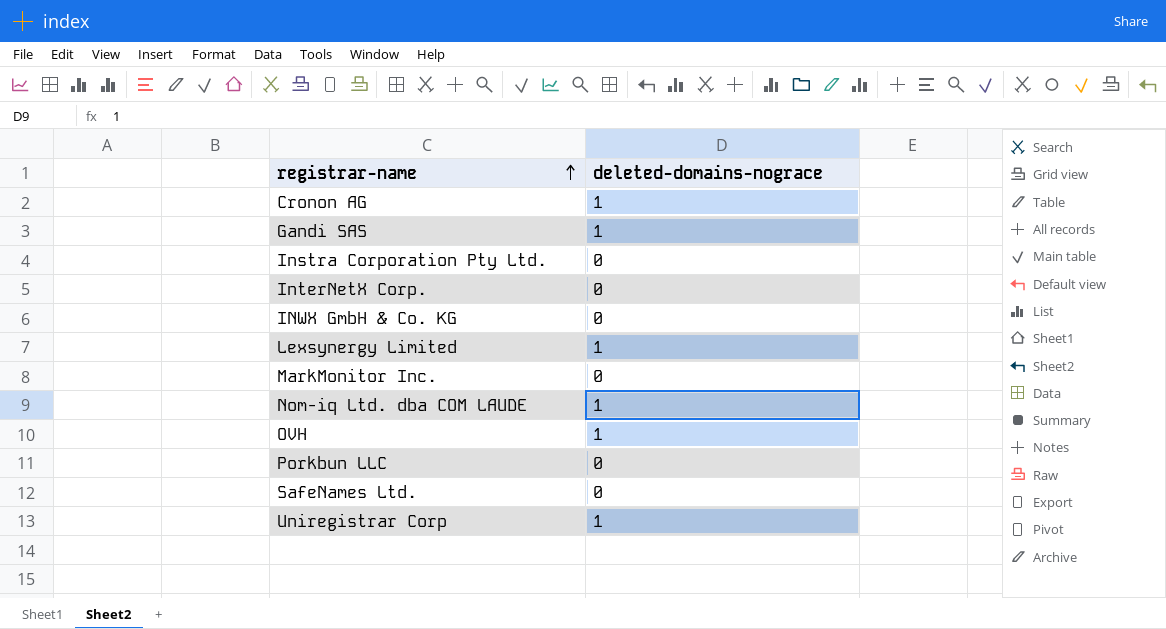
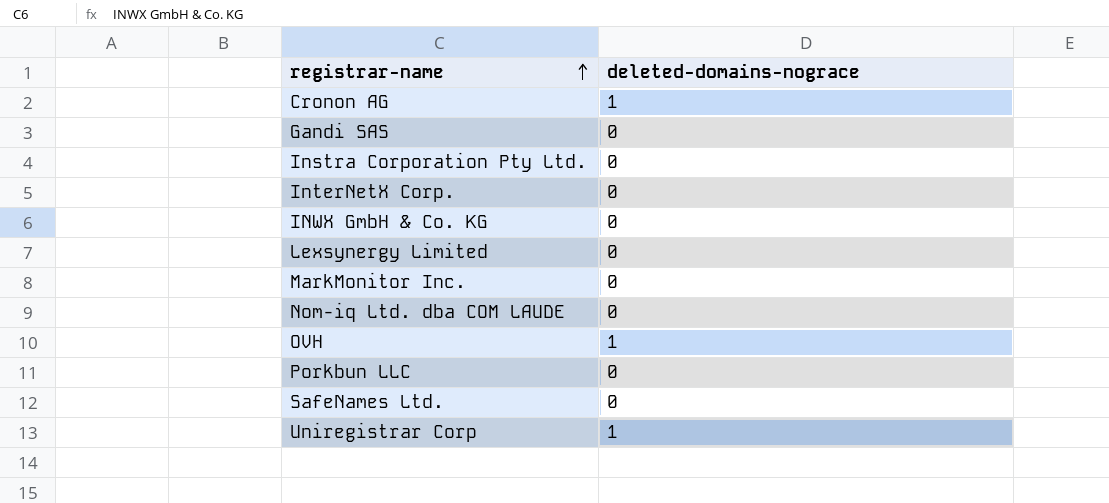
Gandi SAS | deleted-domains-nograce: 1 -> 0
Lexsynergy Limited | deleted-domains-nograce: 1 -> 0
Nom-iq Ltd. dba COM LAUDE | deleted-domains-nograce: 1 -> 0

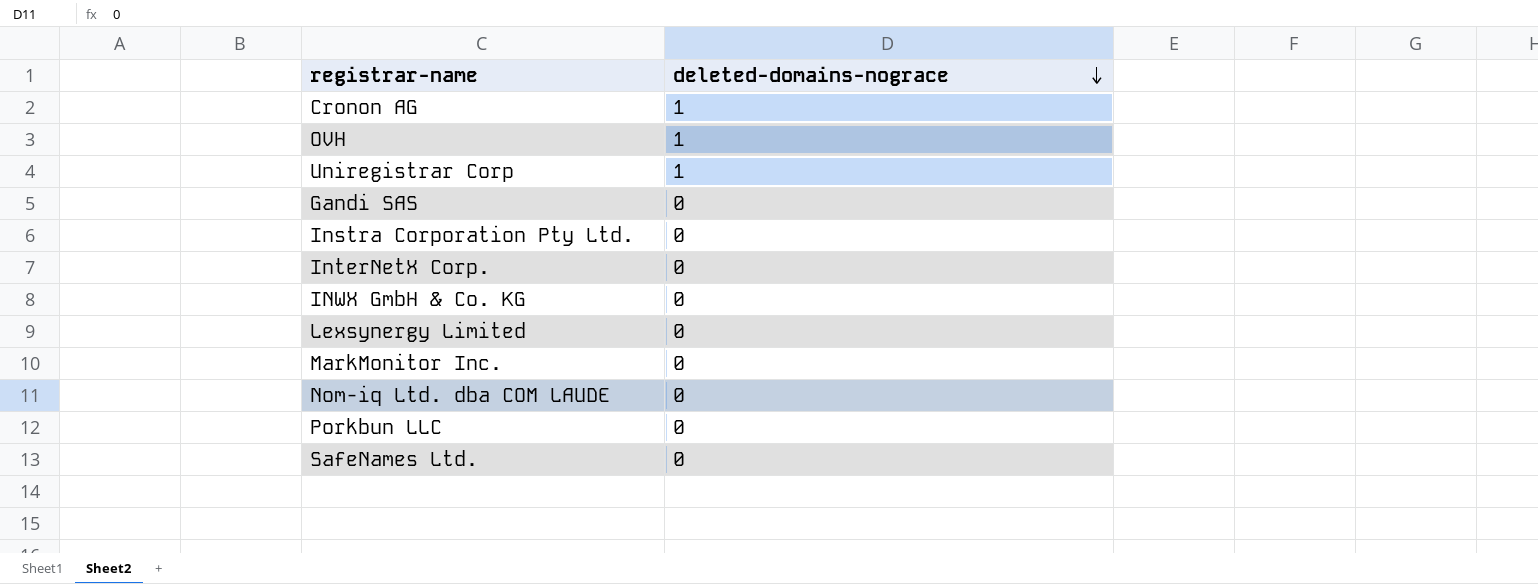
row order: registrar-name ascending -> deleted-domains-nograce descending

